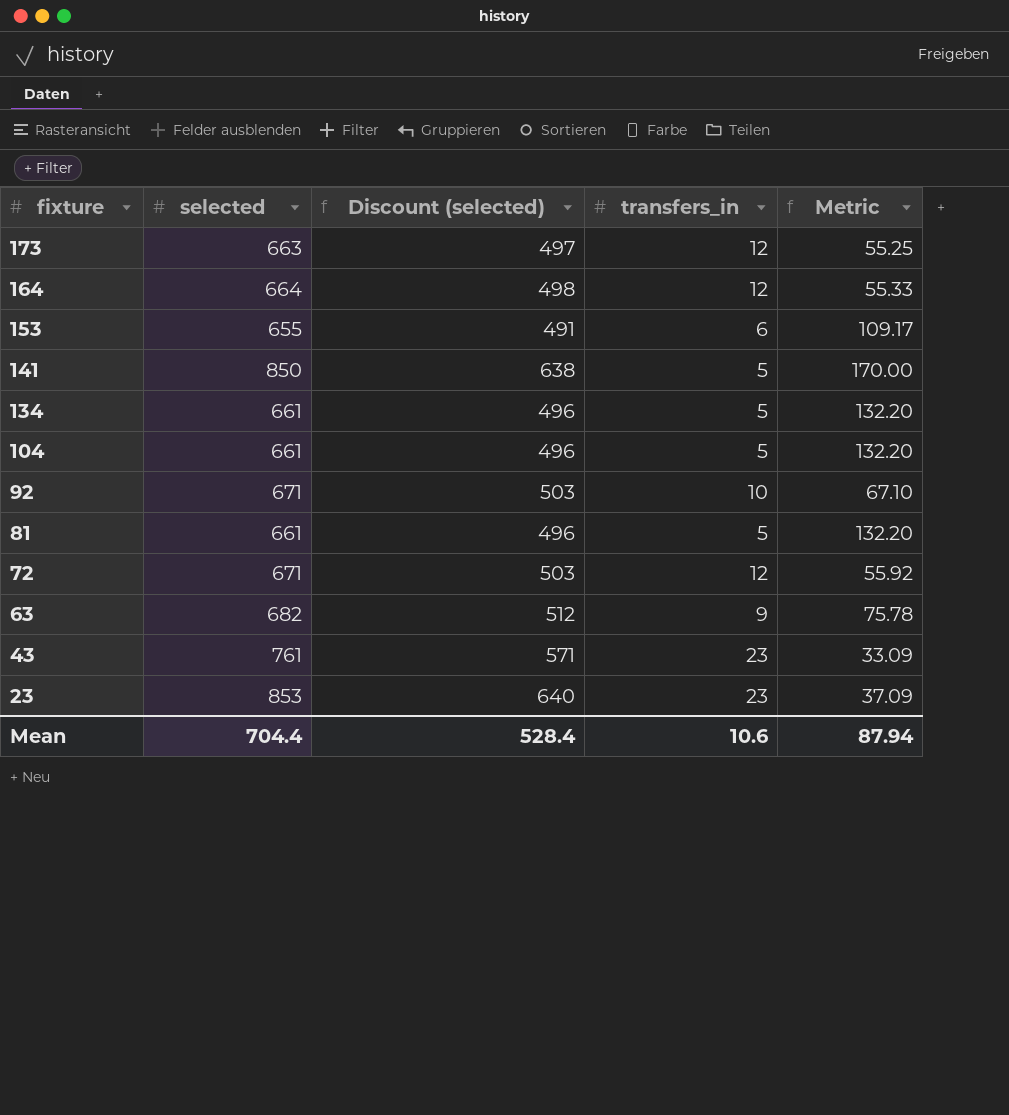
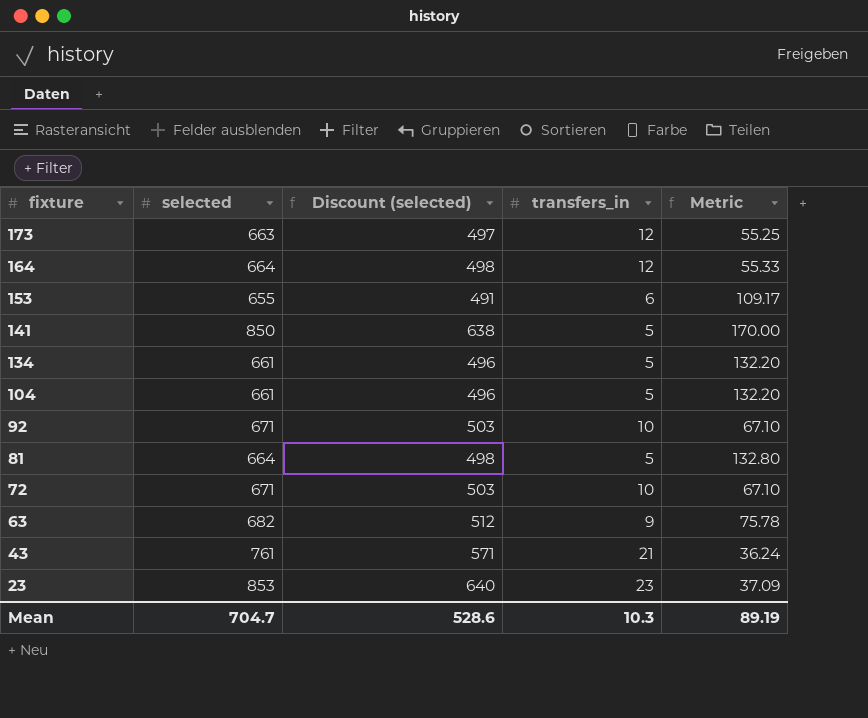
81 | selected: 661 -> 664
81 | Discount (selected): 496 -> 498
81 | Metric: 132.20 -> 132.80
72 | transfers_in: 12 -> 10
72 | Metric: 55.92 -> 67.10
43 | transfers_in: 23 -> 21
43 | Metric: 33.09 -> 36.24
Mean | selected: 704.4 -> 704.7
Mean | Discount (selected): 528.4 -> 528.6
Mean | transfers_in: 10.6 -> 10.3
Mean | Metric: 87.94 -> 89.19

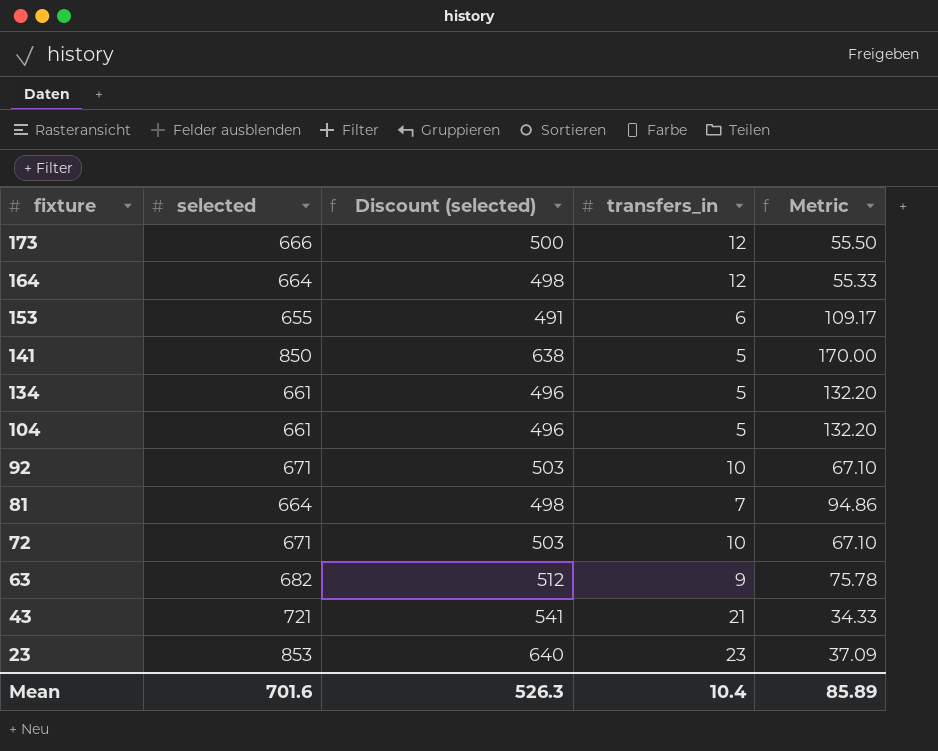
173 | selected: 663 -> 666
173 | Discount (selected): 497 -> 500
173 | Metric: 55.25 -> 55.50
81 | transfers_in: 5 -> 7
81 | Metric: 132.80 -> 94.86
43 | selected: 761 -> 721
43 | Discount (selected): 571 -> 541
43 | Metric: 36.24 -> 34.33
Mean | selected: 704.7 -> 701.6
Mean | Discount (selected): 528.6 -> 526.3
Mean | transfers_in: 10.3 -> 10.4
Mean | Metric: 89.19 -> 85.89

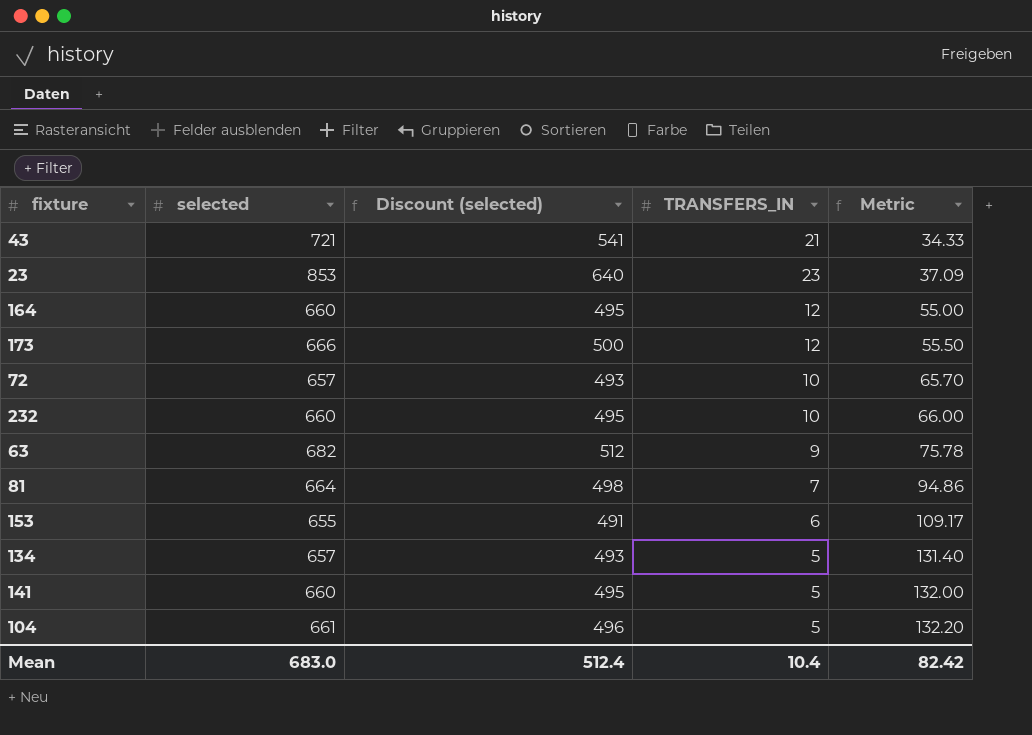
row order: fixture descending -> Metric ascending
column name: transfers_in -> TRANSFERS_IN
row 92: 671 | 503 | 10 | 67.10 -> none
164 | selected: 664 -> 660
164 | Discount (selected): 498 -> 495
164 | Metric: 55.33 -> 55.00
72 | selected: 671 -> 657
72 | Discount (selected): 503 -> 493
72 | Metric: 67.10 -> 65.70
row 232: none -> 660 | 495 | 10 | 66.00
134 | selected: 661 -> 657
134 | Discount (selected): 496 -> 493
134 | Metric: 132.20 -> 131.40
141 | selected: 850 -> 660
141 | Discount (selected): 638 -> 495
141 | Metric: 170.00 -> 132.00
Mean | selected: 701.6 -> 683.0
Mean | Discount (selected): 526.3 -> 512.4
Mean | Metric: 85.89 -> 82.42

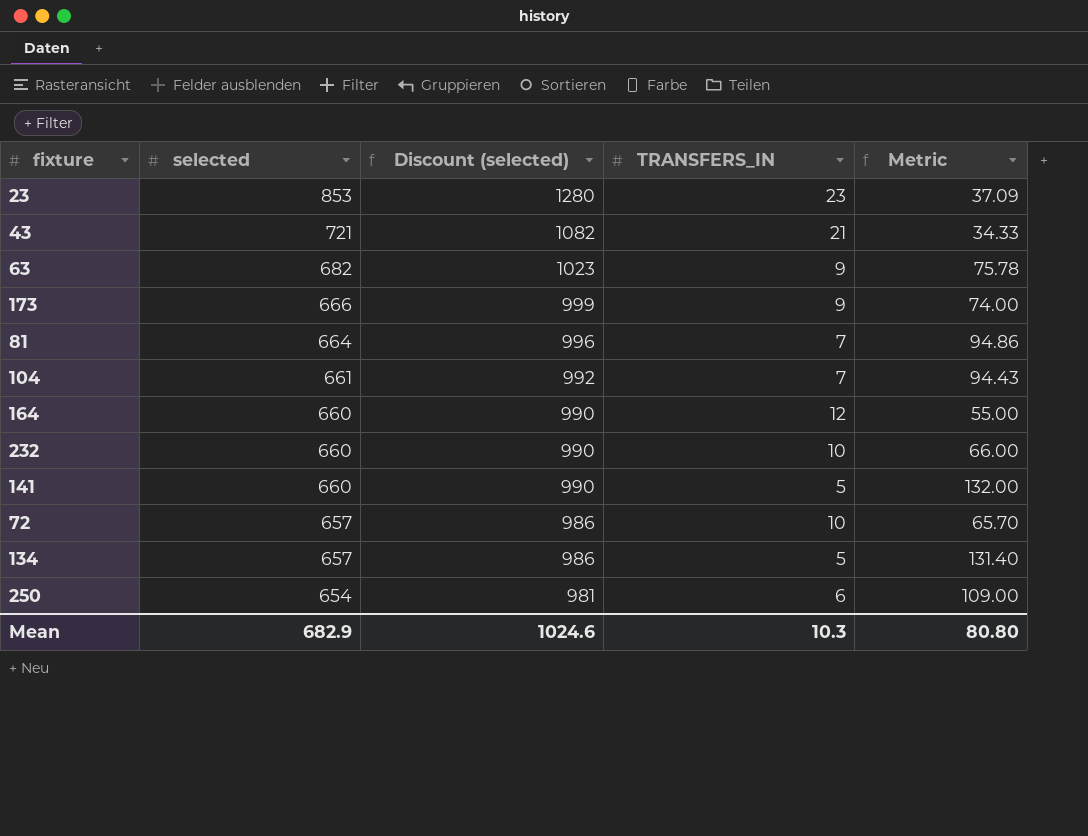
row order: Metric ascending -> selected descending
column Discount (selected) | formula: [selected] * 0.75 -> [selected] * 1.5
row 153: 655 | 491 | 6 | 109.17 -> none
173 | TRANSFERS_IN: 12 -> 9
173 | Metric: 55.50 -> 74.00
104 | TRANSFERS_IN: 5 -> 7
104 | Metric: 132.20 -> 94.43
row 250: none -> 654 | 981 | 6 | 109.00
Mean | selected: 683.0 -> 682.9
Mean | Discount (selected): 512.4 -> 1024.6
Mean | TRANSFERS_IN: 10.4 -> 10.3
Mean | Metric: 82.42 -> 80.80

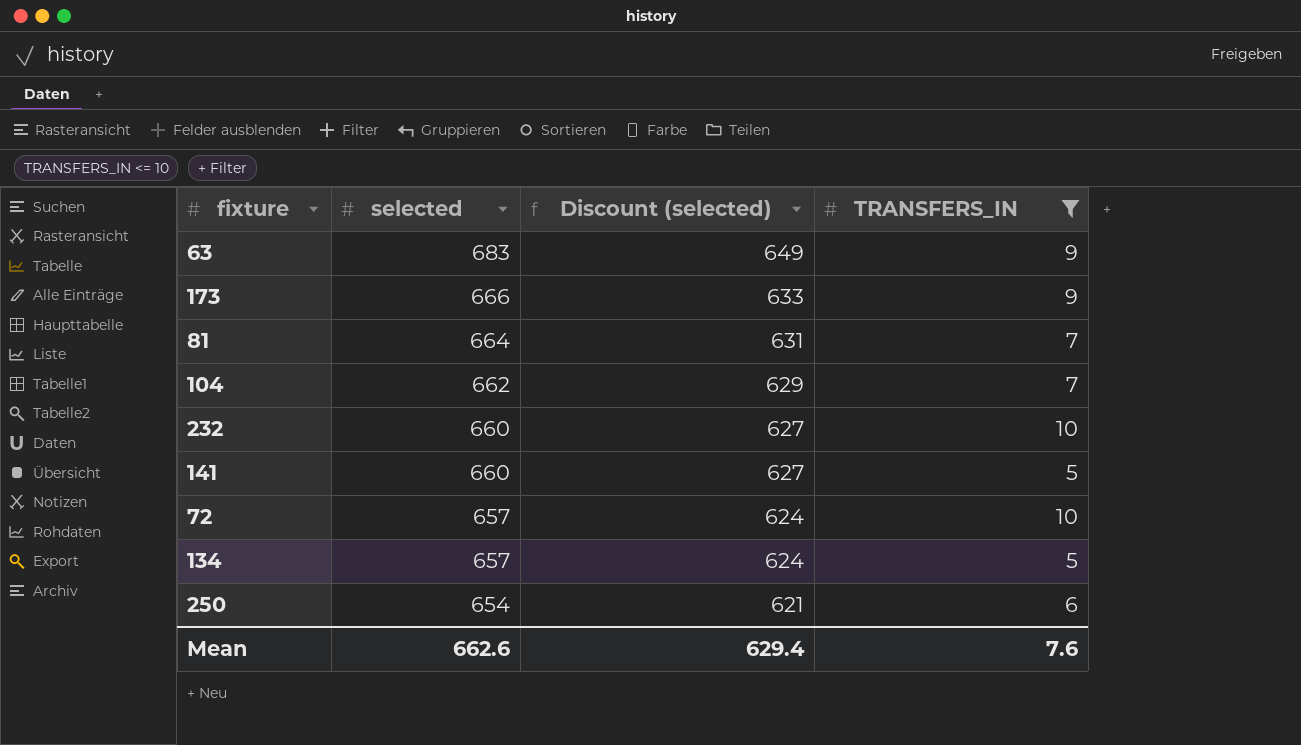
filter: none -> TRANSFERS_IN <= 10
column Metric | formula: [selected] / [TRANSFERS_IN] -> none
column Discount (selected) | formula: [selected] * 1.5 -> [selected] * 0.95
63 | selected: 682 -> 683
104 | selected: 661 -> 662
Mean | selected: 682.9 -> 662.6
Mean | Discount (selected): 1024.6 -> 629.4
Mean | TRANSFERS_IN: 10.3 -> 7.6

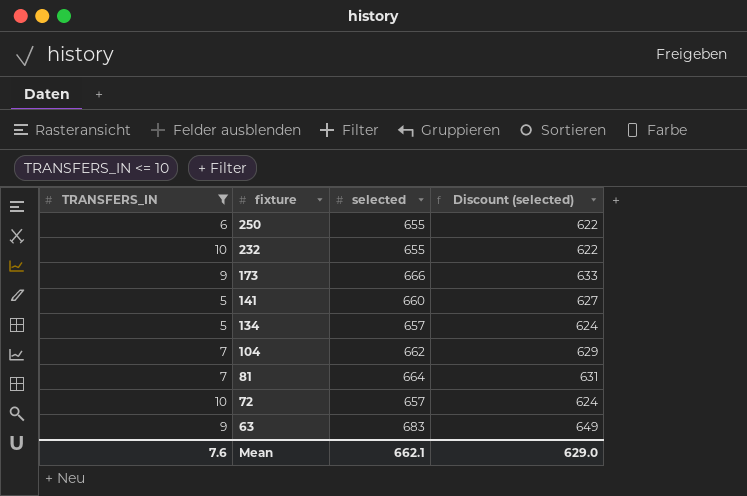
row order: selected descending -> fixture descending
column TRANSFERS_IN | position: 4 -> 1
250 | selected: 654 -> 655
250 | Discount (selected): 621 -> 622
232 | selected: 660 -> 655
232 | Discount (selected): 627 -> 622
Mean | selected: 662.6 -> 662.1
Mean | Discount (selected): 629.4 -> 629.0

